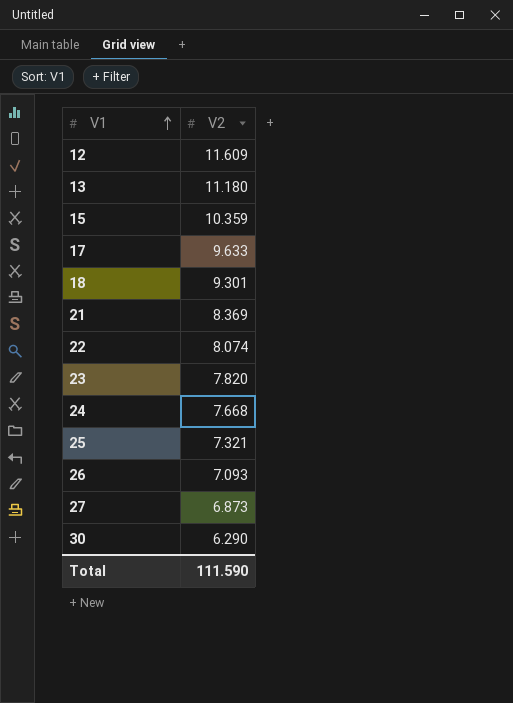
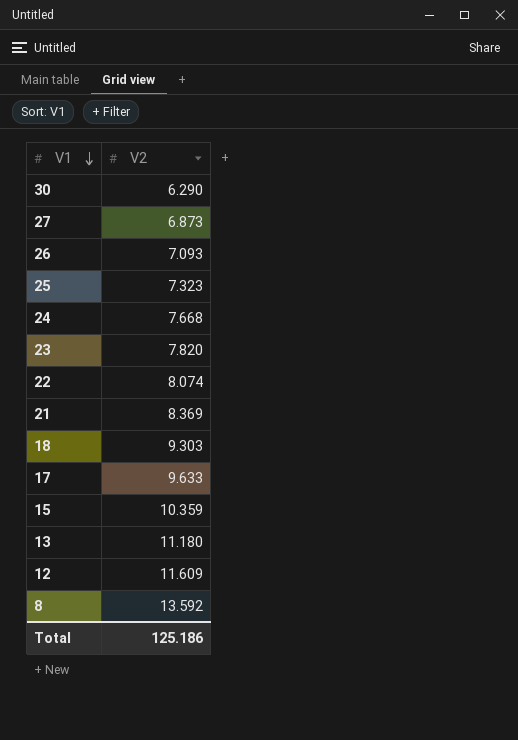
row order: V1 ascending -> V1 descending
25 | V2: 7.321 -> 7.323
18 | V2: 9.301 -> 9.303
row 8: none -> 13.592
Total | V2: 111.590 -> 125.186

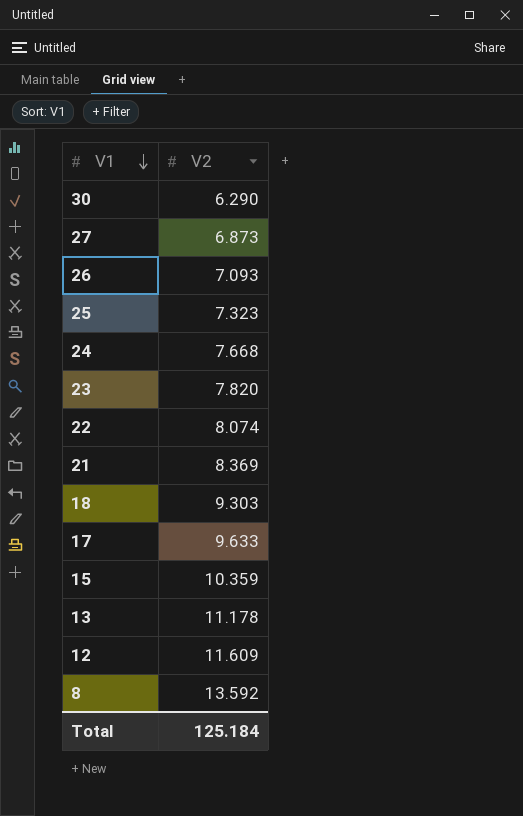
13 | V2: 11.180 -> 11.178
Total | V2: 125.186 -> 125.184

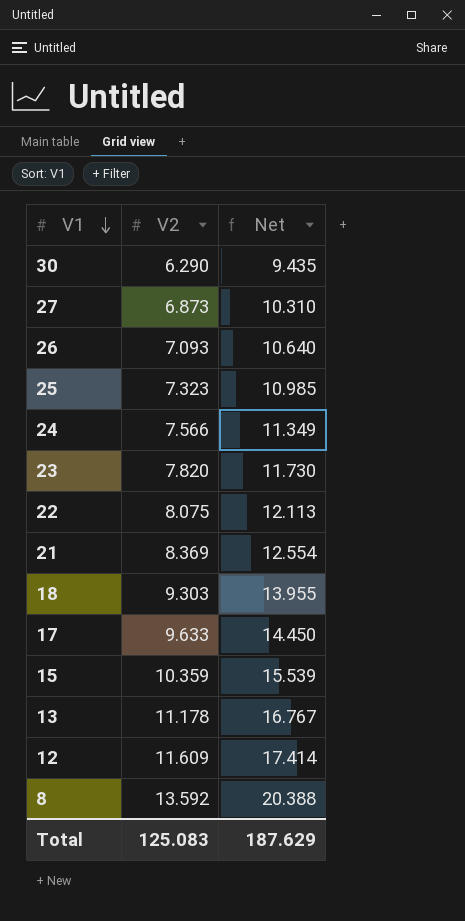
column Net | formula: none -> [V2] * 1.5
24 | V2: 7.668 -> 7.566
22 | V2: 8.074 -> 8.075
Total | V2: 125.184 -> 125.083

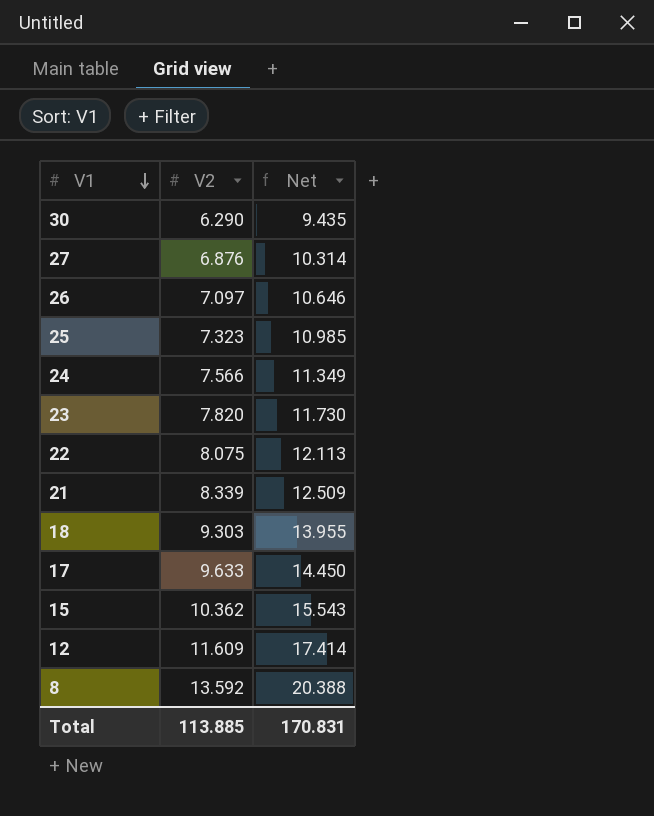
row 13: 11.178 | 16.767 -> none
27 | V2: 6.873 -> 6.876
27 | Net: 10.310 -> 10.314
26 | V2: 7.093 -> 7.097
26 | Net: 10.640 -> 10.646
21 | V2: 8.369 -> 8.339
21 | Net: 12.554 -> 12.509
15 | V2: 10.359 -> 10.362
15 | Net: 15.539 -> 15.543
Total | V2: 125.083 -> 113.885
Total | Net: 187.629 -> 170.831

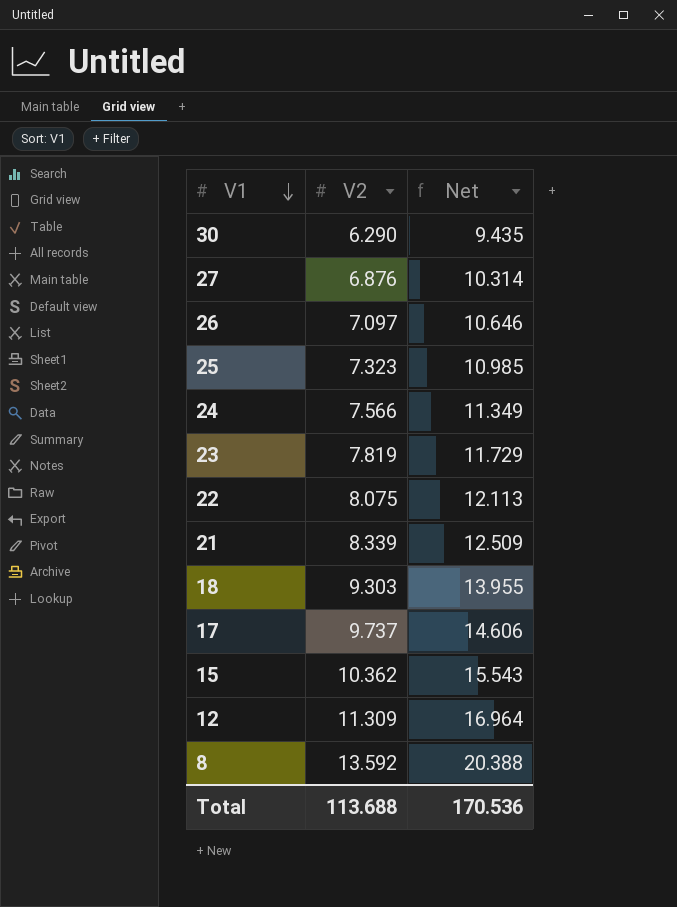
23 | V2: 7.820 -> 7.819
23 | Net: 11.730 -> 11.729
17 | V2: 9.633 -> 9.737
17 | Net: 14.450 -> 14.606
12 | V2: 11.609 -> 11.309
12 | Net: 17.414 -> 16.964
Total | V2: 113.885 -> 113.688
Total | Net: 170.831 -> 170.536

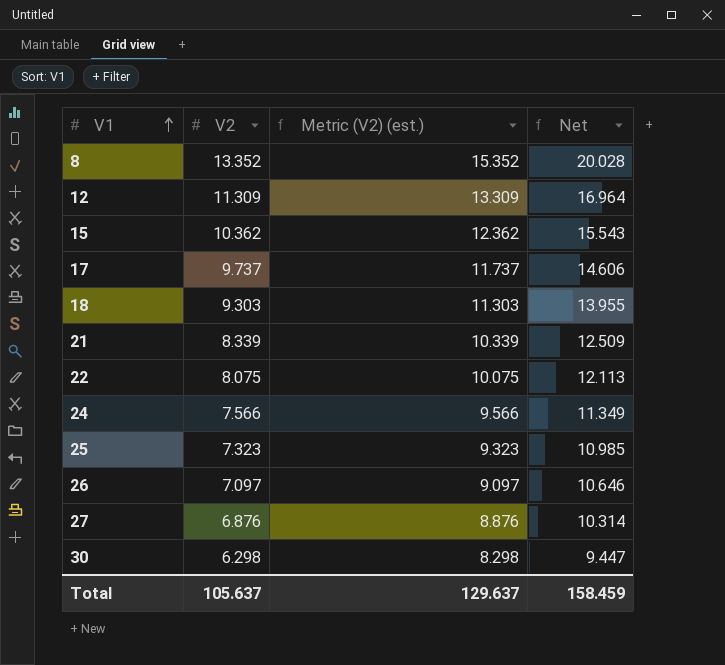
row order: V1 descending -> V1 ascending
column Metric (V2) (est.) | formula: none -> [V2] + 2
row 23: 7.819 | 11.729 -> none
8 | V2: 13.592 -> 13.352
8 | Net: 20.388 -> 20.028
30 | V2: 6.290 -> 6.298
30 | Net: 9.435 -> 9.447
Total | V2: 113.688 -> 105.637
Total | Net: 170.536 -> 158.459

